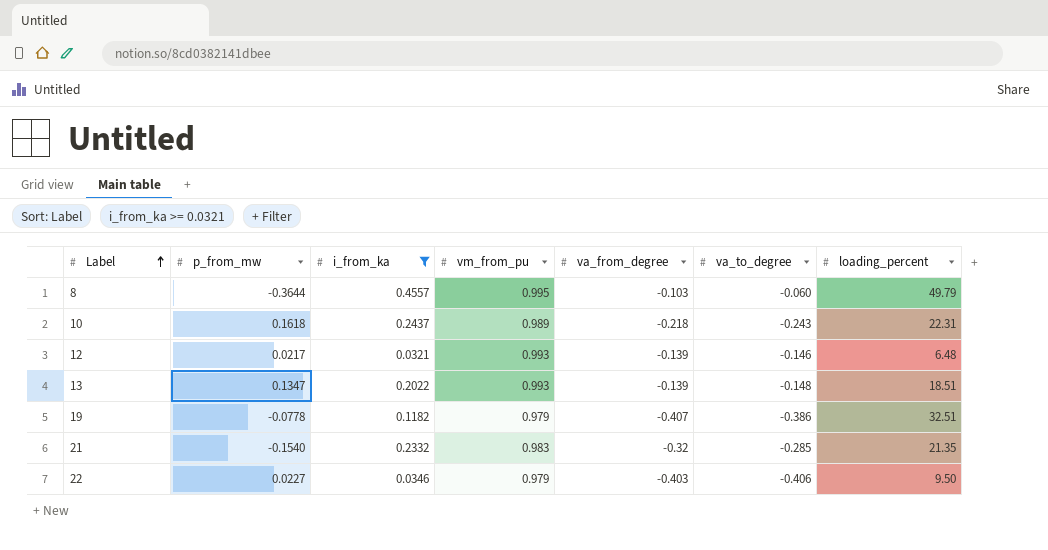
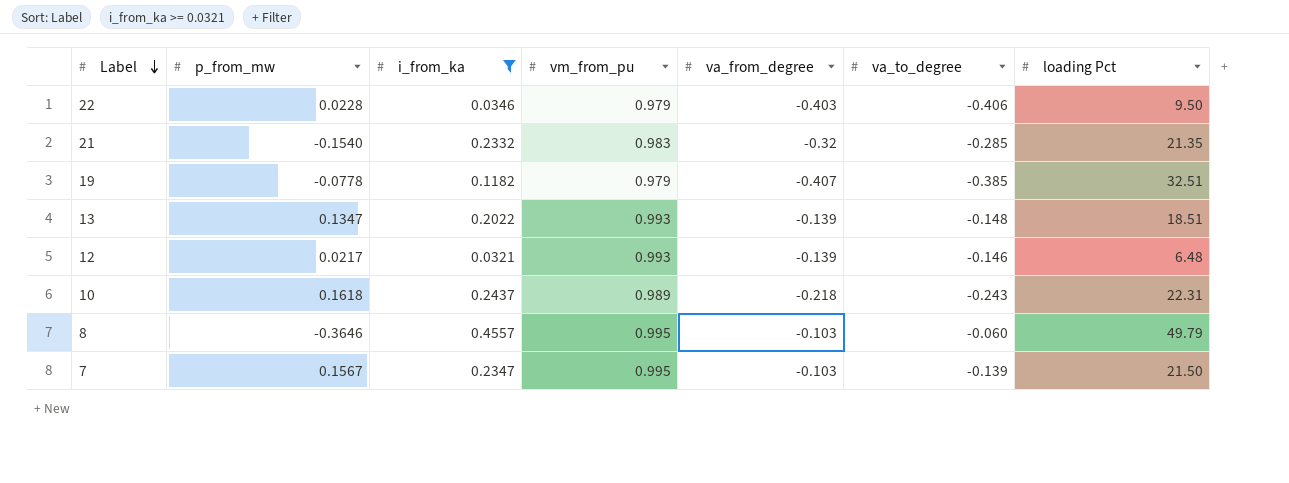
row order: Label ascending -> Label descending
column name: loading_percent -> loading Pct
22 | p_from_mw: 0.0227 -> 0.0228
19 | va_to_degree: -0.386 -> -0.385
8 | p_from_mw: -0.3644 -> -0.3646
row 7: none -> 0.1567 | 0.2347 | 0.995 | -0.103 | -0.139 | 21.50

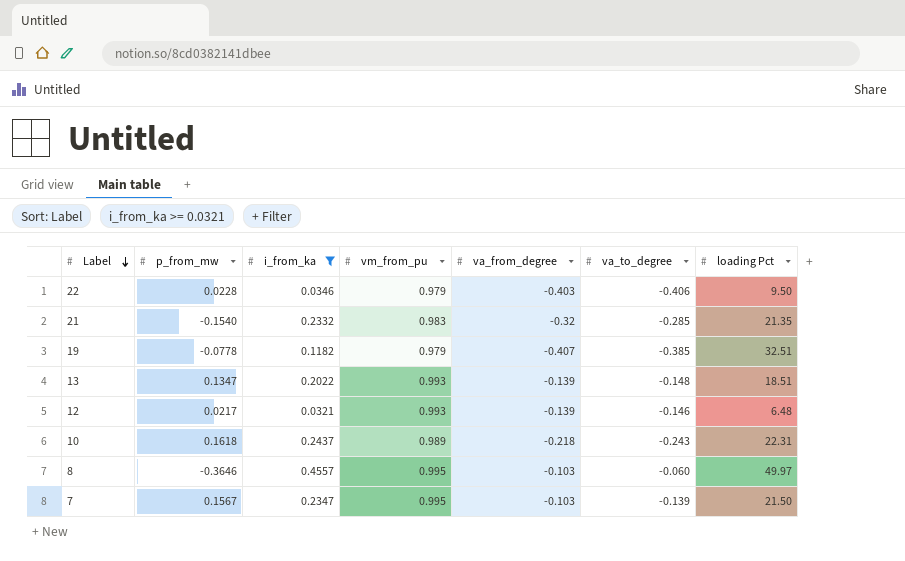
8 | loading Pct: 49.79 -> 49.97

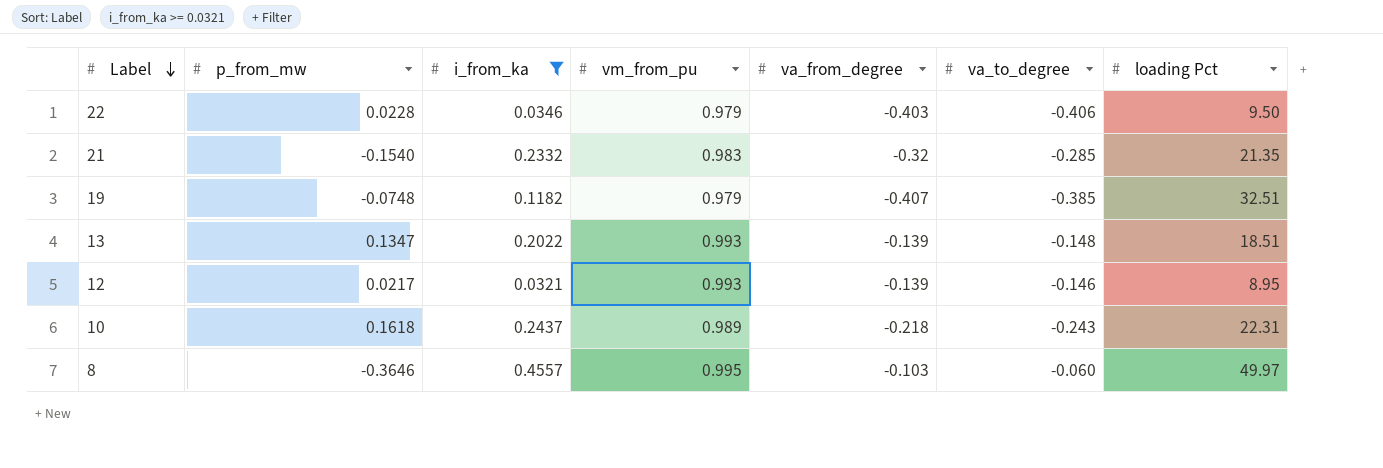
row 7: 0.1567 | 0.2347 | 0.995 | -0.103 | -0.139 | 21.50 -> none
19 | p_from_mw: -0.0778 -> -0.0748
12 | loading Pct: 6.48 -> 8.95

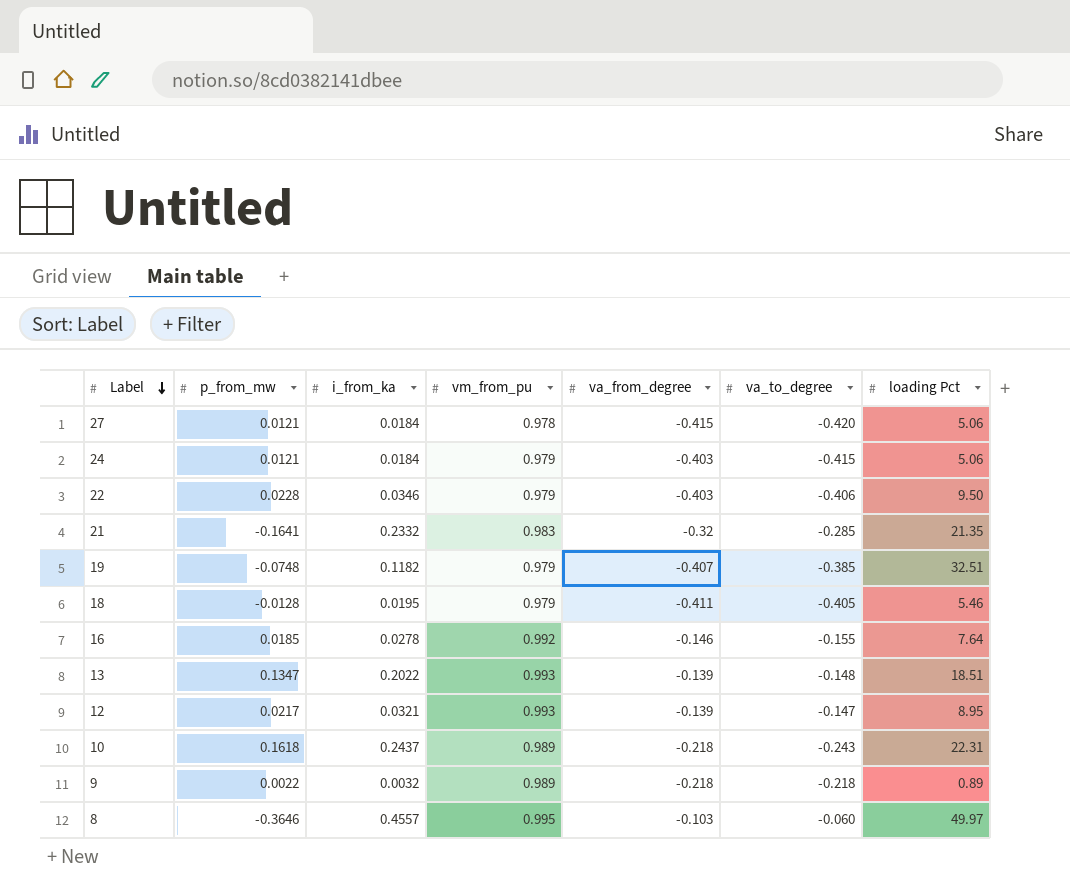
filter: i_from_ka >= 0.0321 -> none
21 | p_from_mw: -0.1540 -> -0.1641
12 | va_to_degree: -0.146 -> -0.147

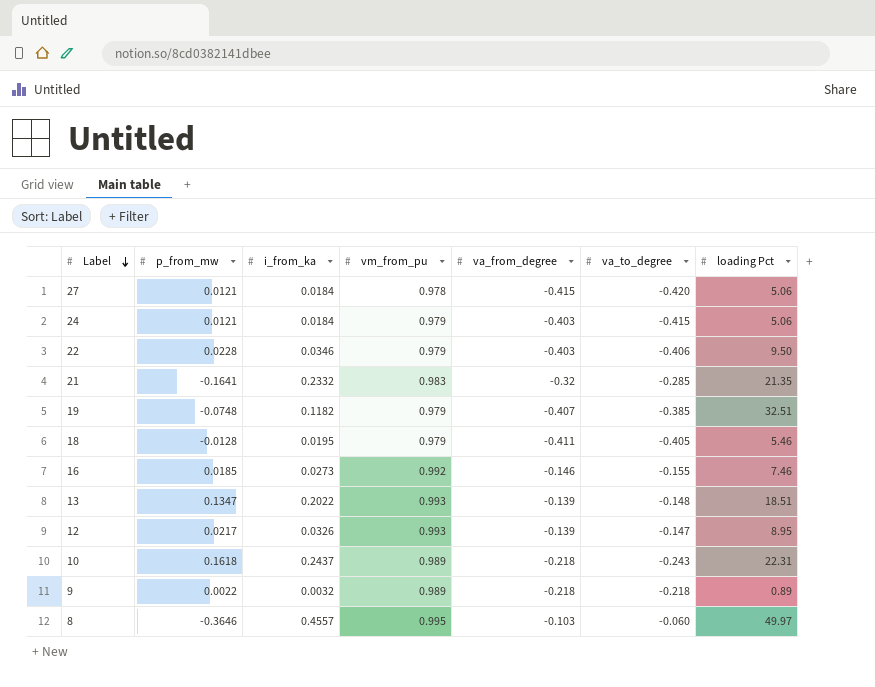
16 | i_from_ka: 0.0278 -> 0.0273
16 | loading Pct: 7.64 -> 7.46
12 | i_from_ka: 0.0321 -> 0.0326

